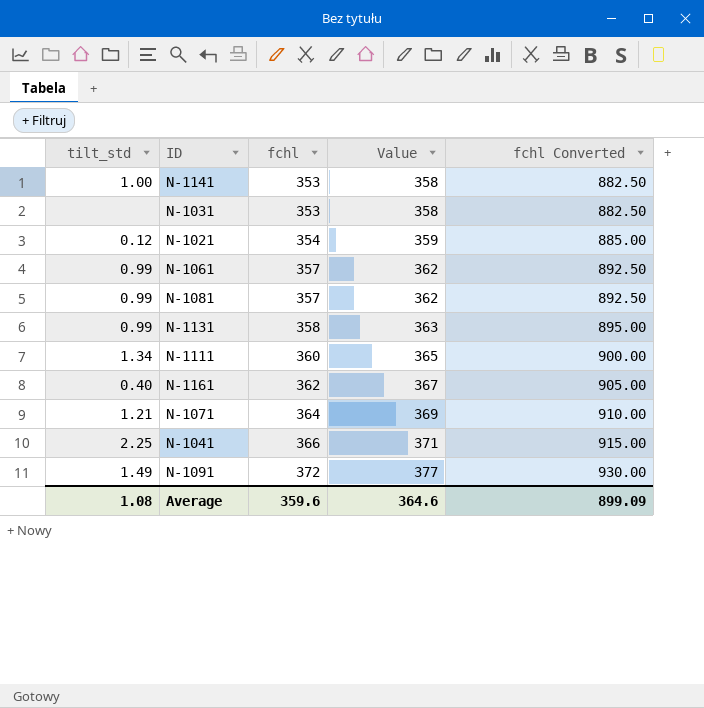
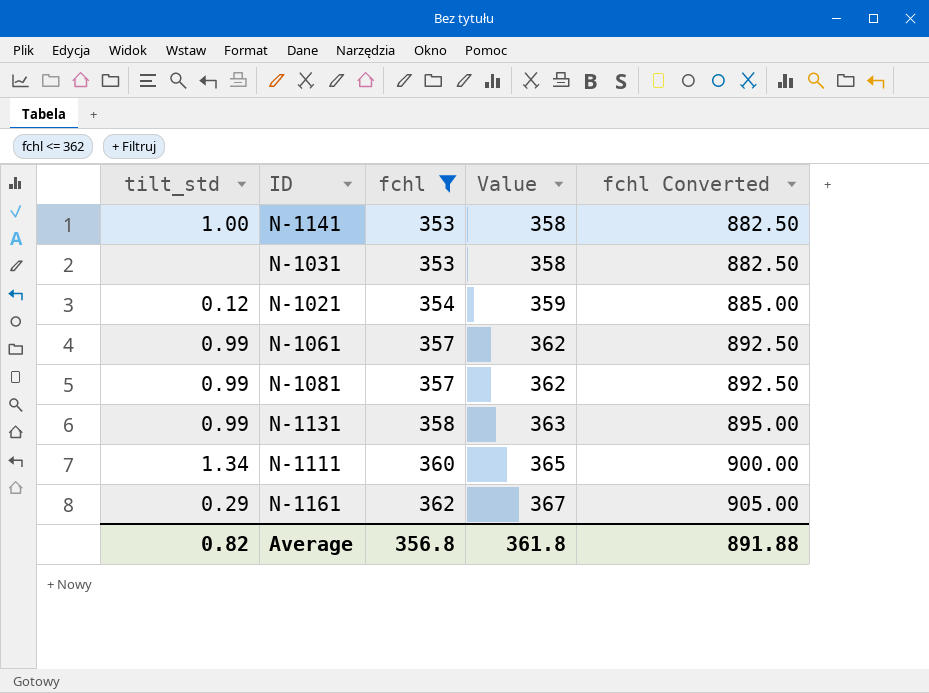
filter: none -> fchl <= 362
N-1161 | tilt_std: 0.40 -> 0.29
Average | tilt_std: 1.08 -> 0.82
Average | fchl: 359.6 -> 356.8
Average | Value: 364.6 -> 361.8
Average | fchl Converted: 899.09 -> 891.88

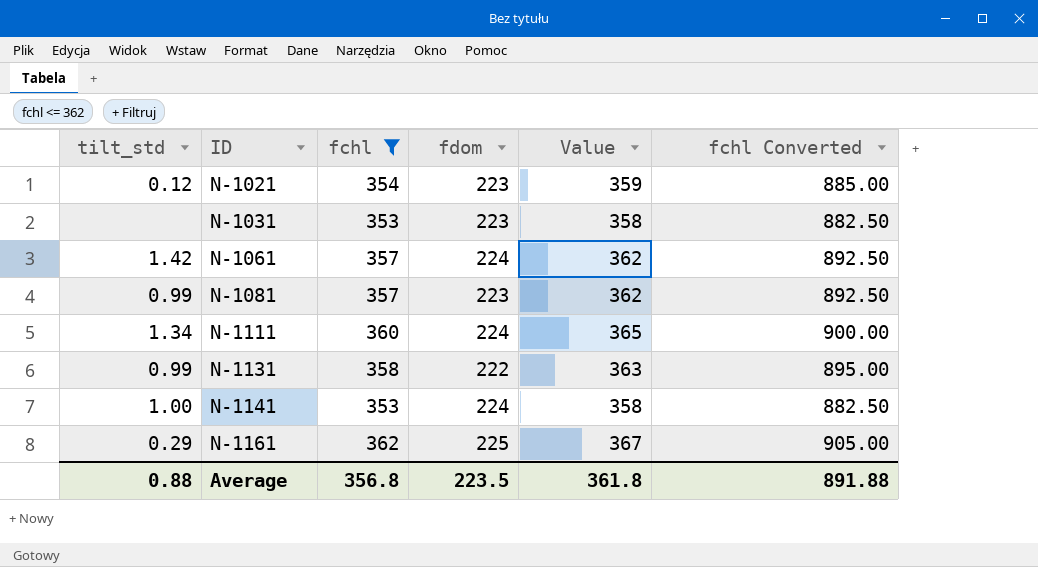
row order: fchl ascending -> ID ascending
column fdom | position: none -> 4
N-1061 | tilt_std: 0.99 -> 1.42
Average | tilt_std: 0.82 -> 0.88

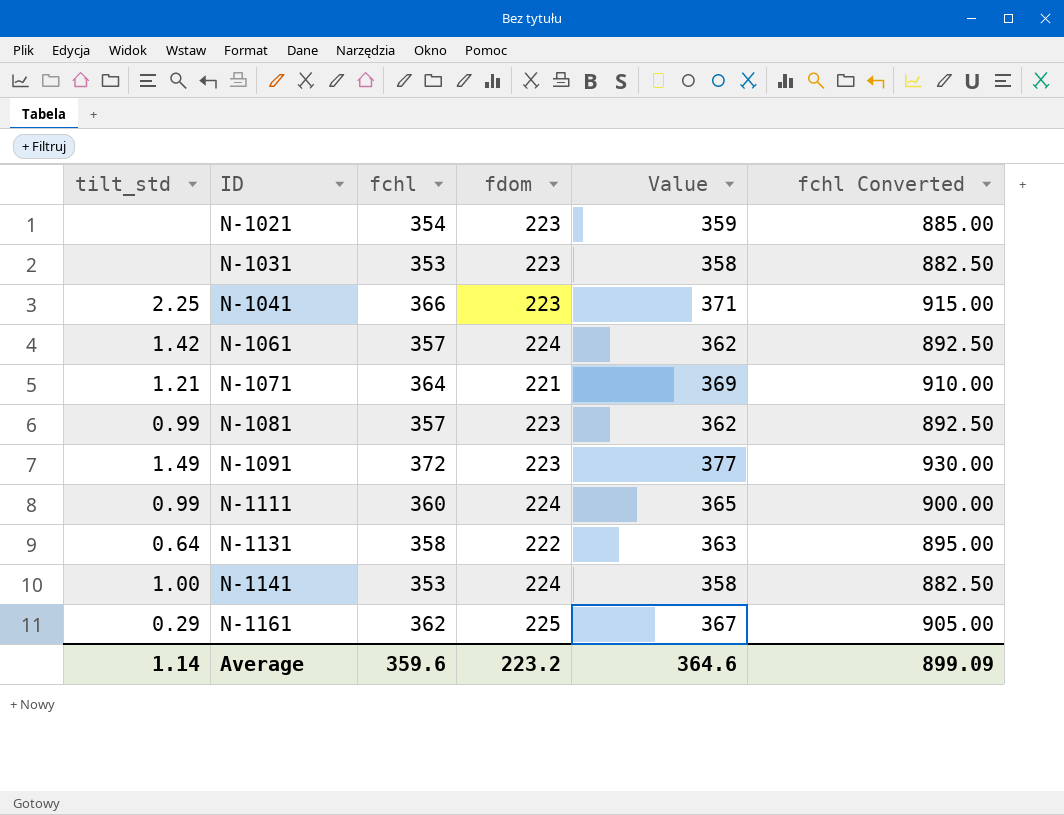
filter: fchl <= 362 -> none
N-1021 | tilt_std: 0.12 -> none
N-1111 | tilt_std: 1.34 -> 0.99
N-1131 | tilt_std: 0.99 -> 0.64
Average | tilt_std: 0.88 -> 1.14
Average | fchl: 356.8 -> 359.6
Average | fdom: 223.5 -> 223.2
Average | Value: 361.8 -> 364.6
Average | fchl Converted: 891.88 -> 899.09

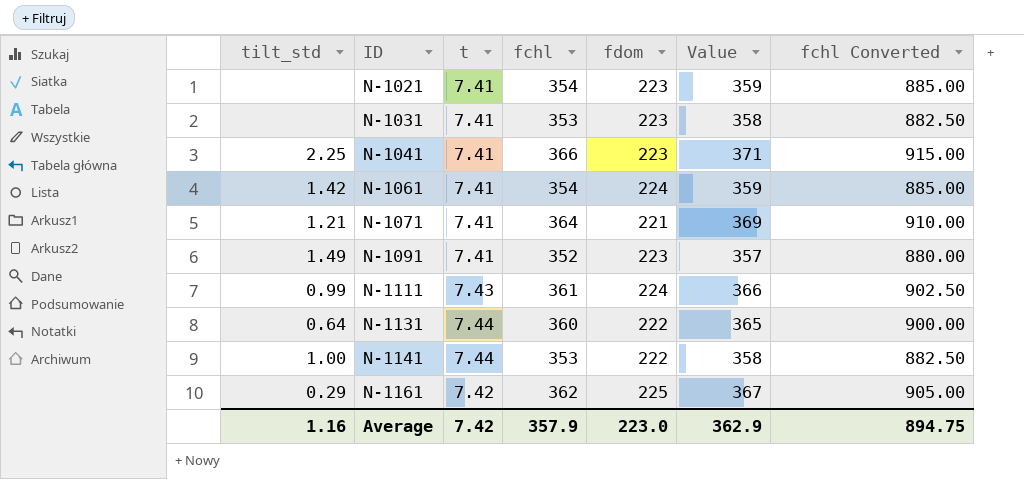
column t | position: none -> 3
row N-1081: 0.99 | 357 | 223 | 362 | 892.50 -> none
N-1061 | fchl: 357 -> 354
N-1061 | Value: 362 -> 359
N-1061 | fchl Converted: 892.50 -> 885.00
N-1091 | fchl: 372 -> 352
N-1091 | Value: 377 -> 357
N-1091 | fchl Converted: 930.00 -> 880.00
N-1111 | fchl: 360 -> 361
N-1111 | Value: 365 -> 366
N-1111 | fchl Converted: 900.00 -> 902.50
N-1131 | fchl: 358 -> 360
N-1131 | Value: 363 -> 365
N-1131 | fchl Converted: 895.00 -> 900.00
N-1141 | fdom: 224 -> 222
Average | tilt_std: 1.14 -> 1.16
Average | fchl: 359.6 -> 357.9
Average | fdom: 223.2 -> 223.0
Average | Value: 364.6 -> 362.9
Average | fchl Converted: 899.09 -> 894.75

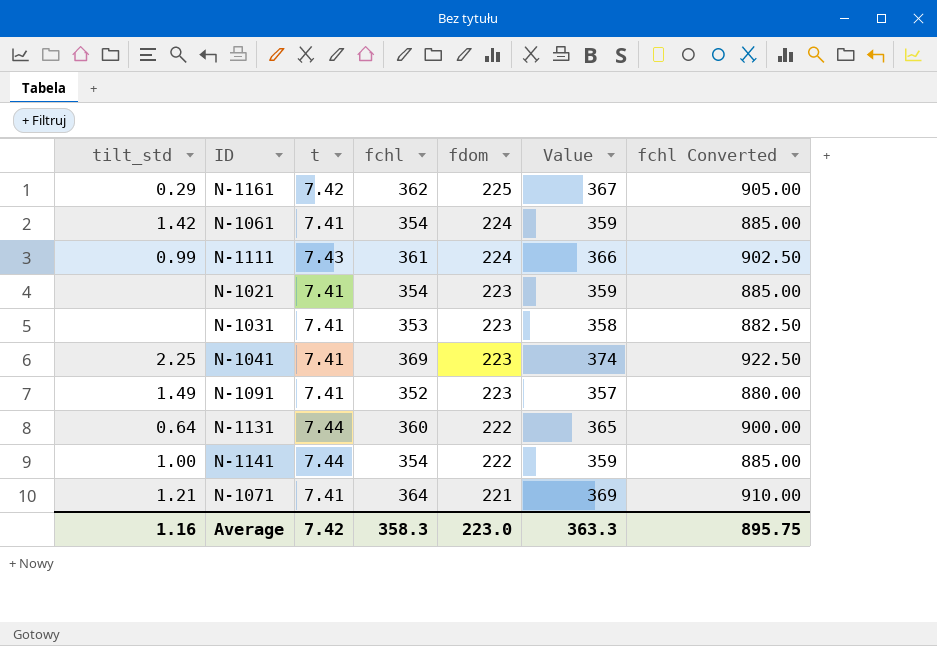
row order: ID ascending -> fdom descending
N-1041 | fchl: 366 -> 369
N-1041 | Value: 371 -> 374
N-1041 | fchl Converted: 915.00 -> 922.50
N-1141 | fchl: 353 -> 354
N-1141 | Value: 358 -> 359
N-1141 | fchl Converted: 882.50 -> 885.00
Average | fchl: 357.9 -> 358.3
Average | Value: 362.9 -> 363.3
Average | fchl Converted: 894.75 -> 895.75

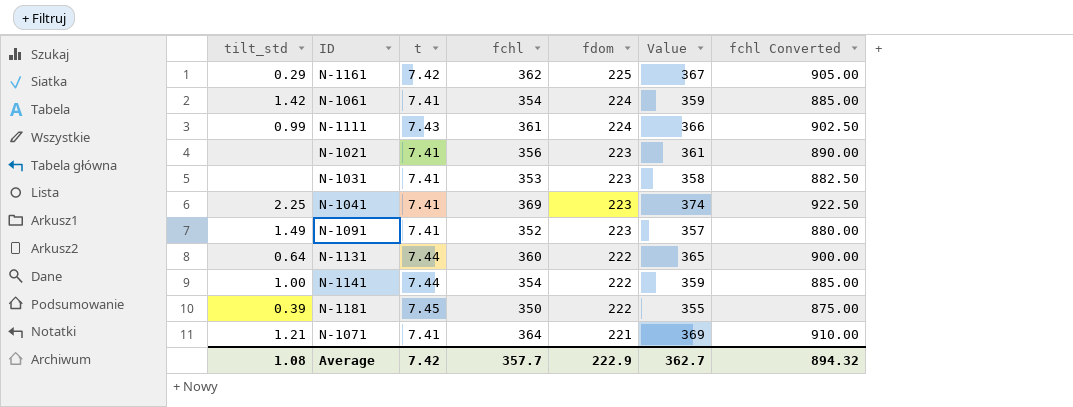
N-1021 | fchl: 354 -> 356
N-1021 | Value: 359 -> 361
N-1021 | fchl Converted: 885.00 -> 890.00
row N-1181: none -> 0.39 | 7.45 | 350 | 222 | 355 | 875.00
Average | tilt_std: 1.16 -> 1.08
Average | fchl: 358.3 -> 357.7
Average | fdom: 223.0 -> 222.9
Average | Value: 363.3 -> 362.7
Average | fchl Converted: 895.75 -> 894.32

